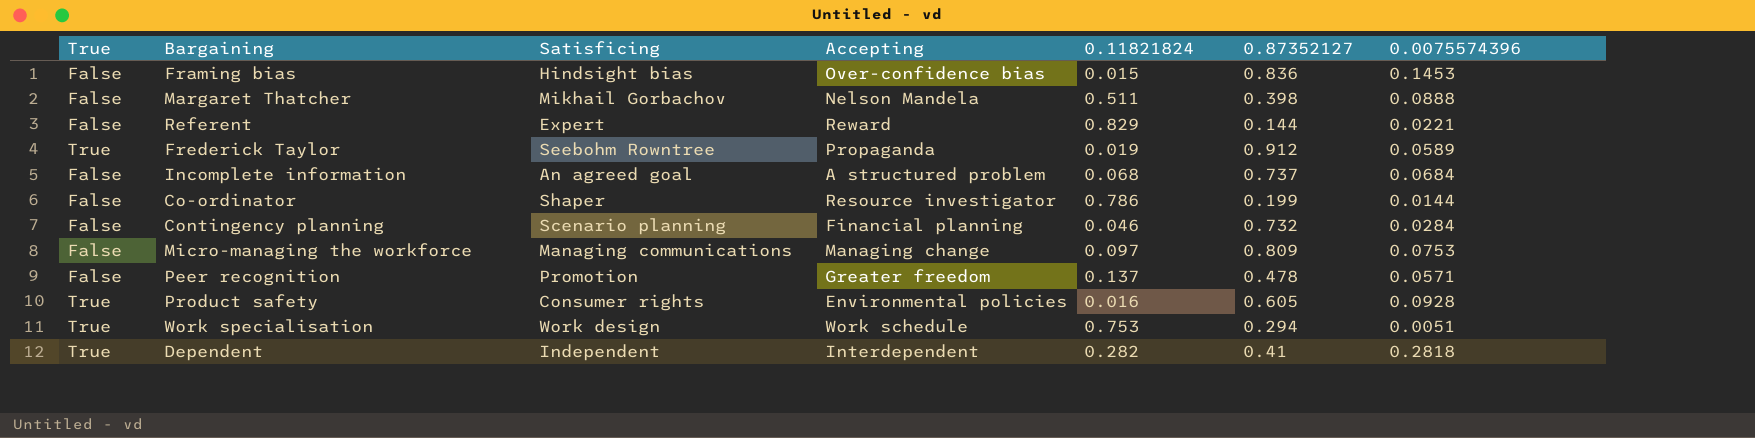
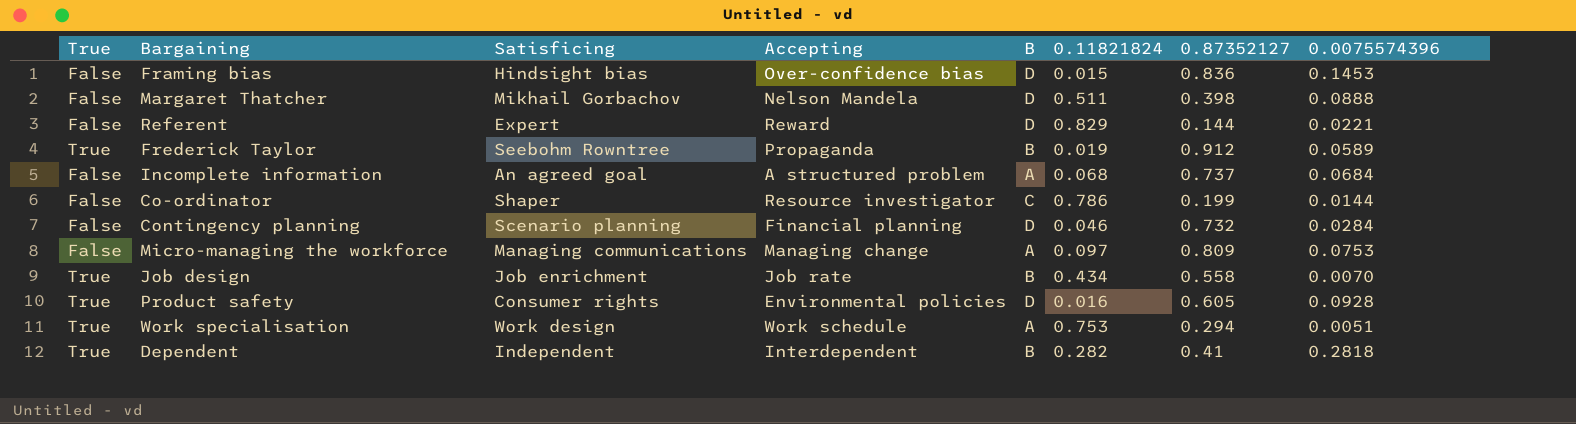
column B | position: none -> 5
row Peer recognition: False | Promotion | Greater freedom | 0.137 | 0.478 | 0.0571 -> none
row Job design: none -> True | Job enrichment | Job rate | B | 0.434 | 0.558 | 0.0070

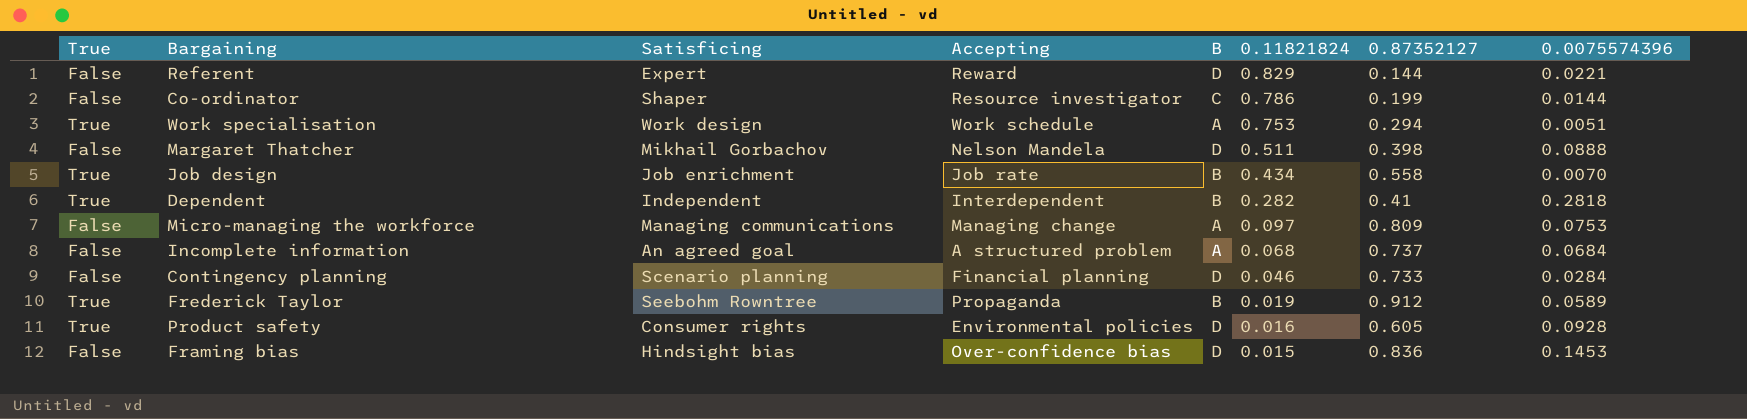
row order: none -> 0.11821824 descending
Contingency planning | 0.87352127: 0.732 -> 0.733

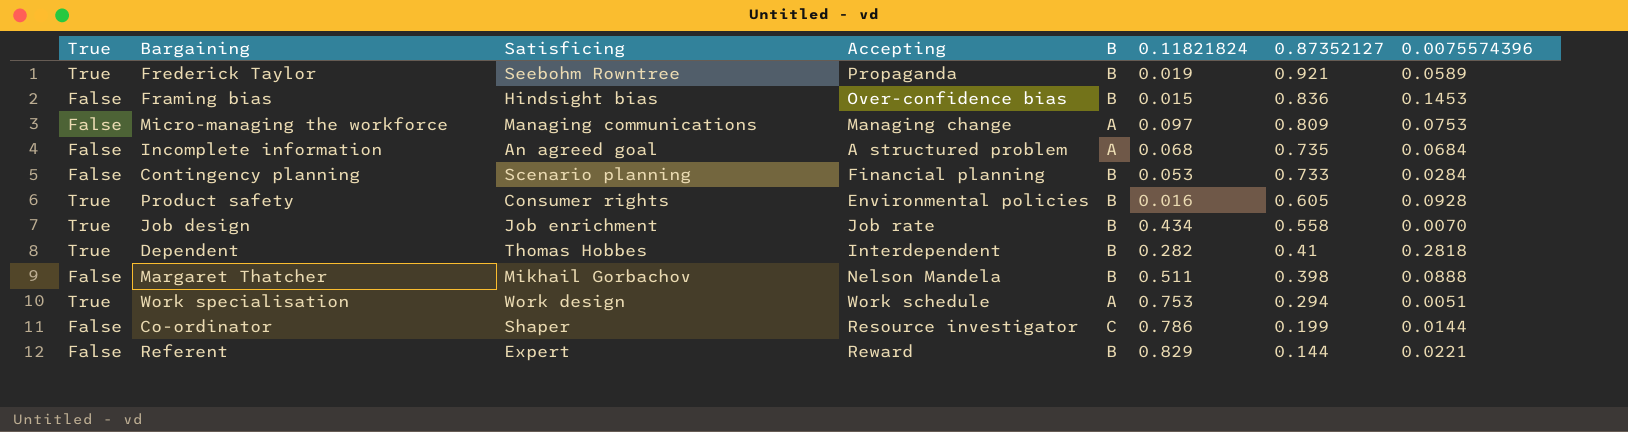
row order: 0.11821824 descending -> 0.87352127 descending
Frederick Taylor | 0.87352127: 0.912 -> 0.921
Framing bias | B: D -> B
Incomplete information | 0.87352127: 0.737 -> 0.735
Contingency planning | B: D -> B
Contingency planning | 0.11821824: 0.046 -> 0.053
Product safety | B: D -> B
Dependent | Satisficing: Independent -> Thomas Hobbes
Margaret Thatcher | B: D -> B
Referent | B: D -> B

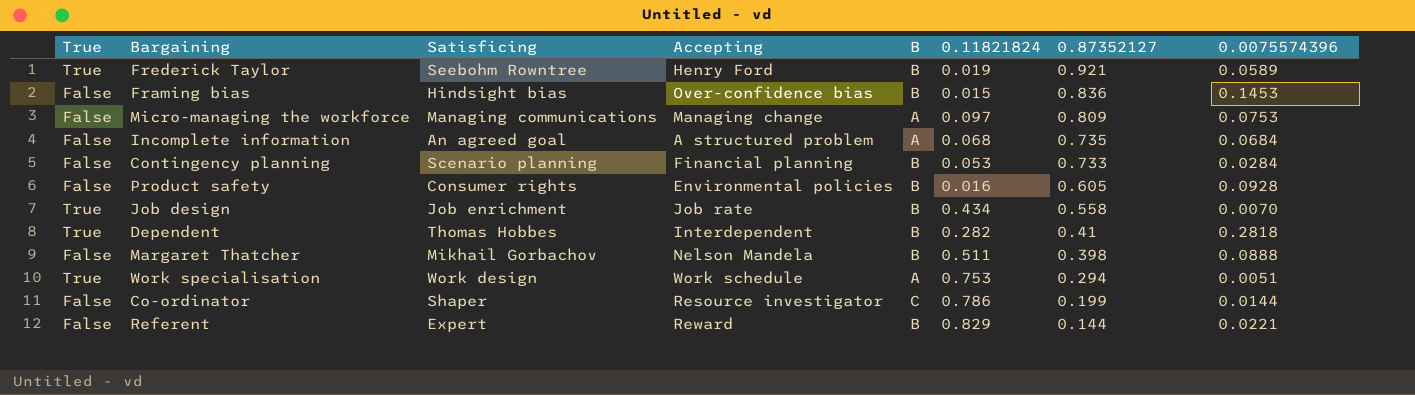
Frederick Taylor | Accepting: Propaganda -> Henry Ford
Product safety | True: True -> False

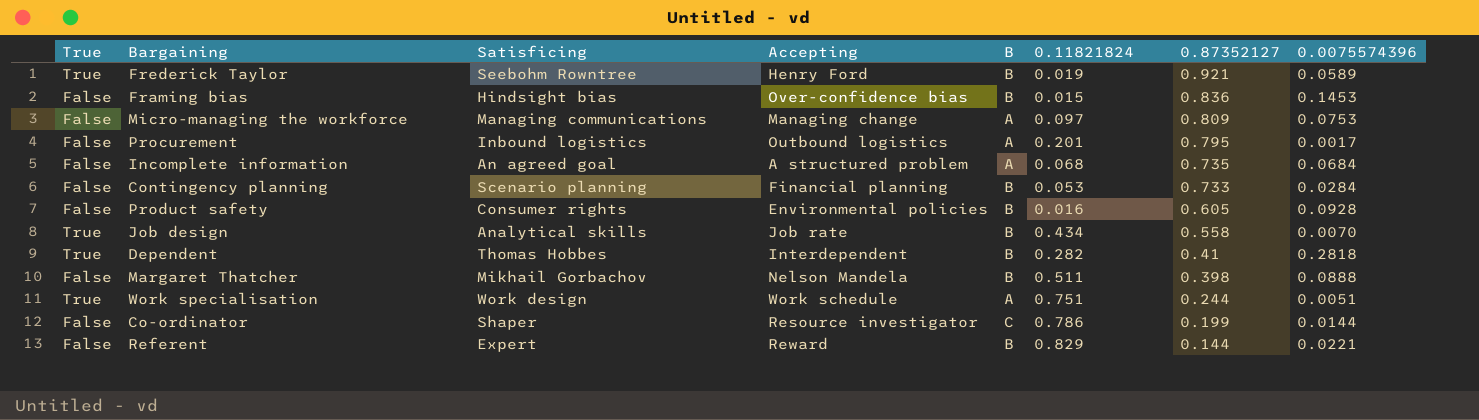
row Procurement: none -> False | Inbound logistics | Outbound logistics | A | 0.201 | 0.795 | 0.0017
Job design | Satisficing: Job enrichment -> Analytical skills
Work specialisation | 0.11821824: 0.753 -> 0.751
Work specialisation | 0.87352127: 0.294 -> 0.244

